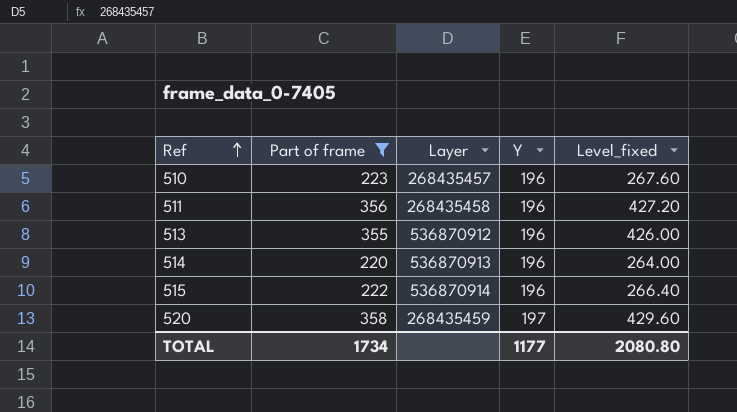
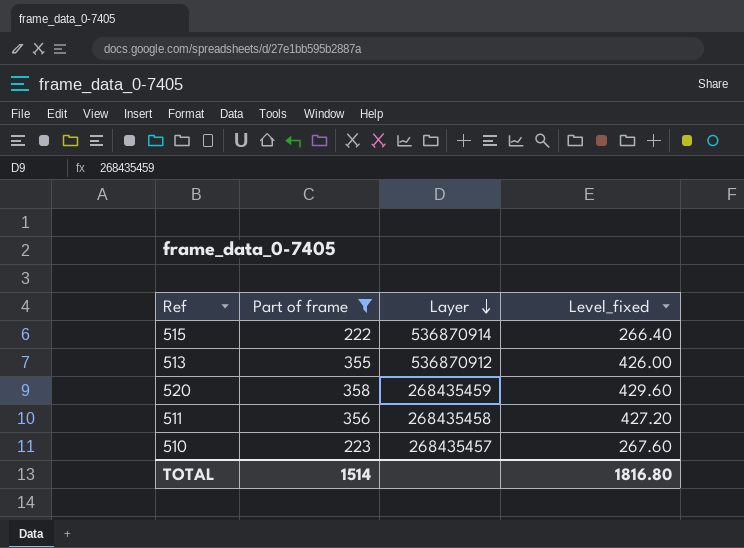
row order: Ref ascending -> Layer descending
column Y | position: 4 -> none
row 514: 220 | 536870913 | 196 | 264.00 -> none
TOTAL | Part of frame: 1734 -> 1514
TOTAL | Level_fixed: 2080.80 -> 1816.80

